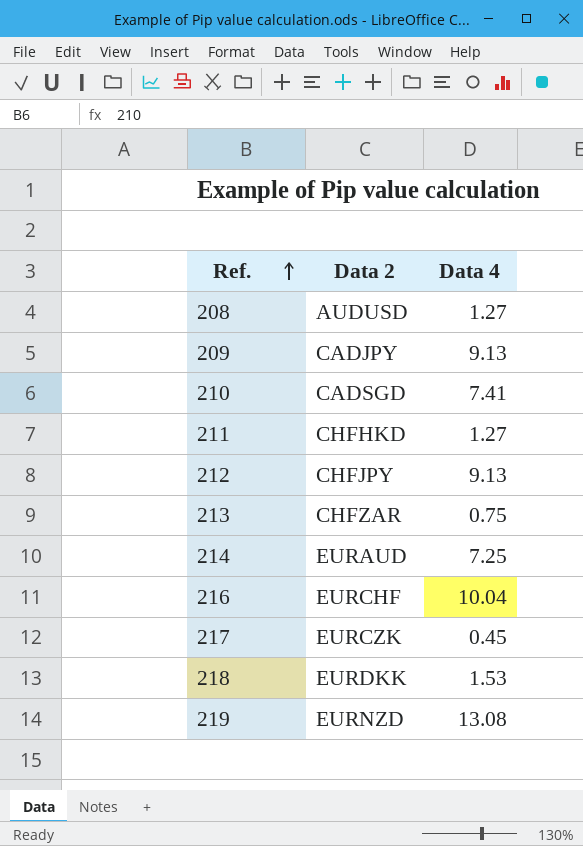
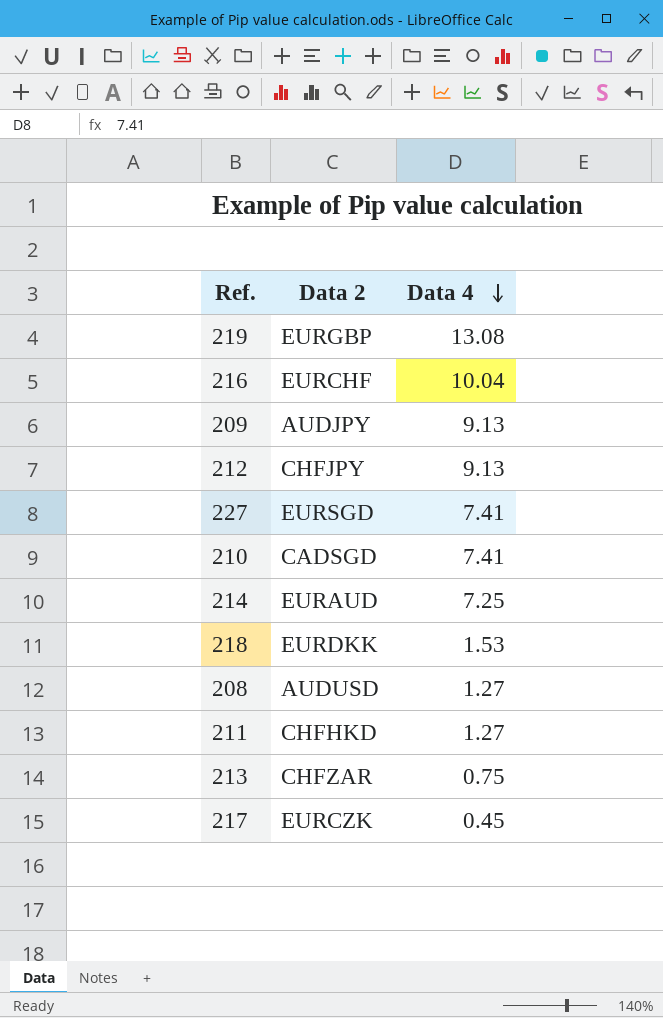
row order: Ref. ascending -> Data 4 descending
219 | Data 2: EURNZD -> EURGBP
209 | Data 2: CADJPY -> AUDJPY
row 227: none -> EURSGD | 7.41

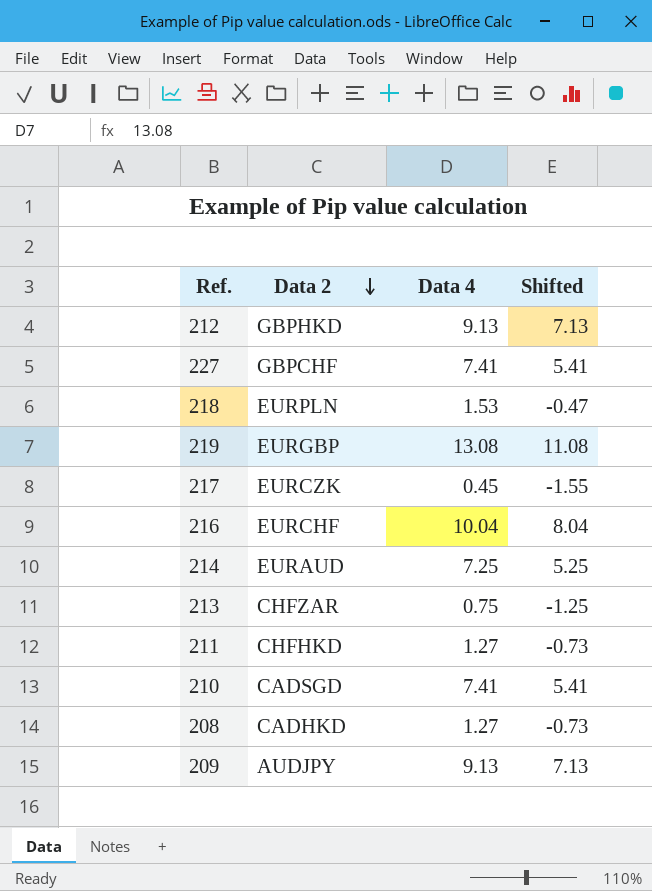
row order: Data 4 descending -> Data 2 descending
column Shifted | formula: none -> [Data 4] - 2
212 | Data 2: CHFJPY -> GBPHKD
227 | Data 2: EURSGD -> GBPCHF
218 | Data 2: EURDKK -> EURPLN
208 | Data 2: AUDUSD -> CADHKD

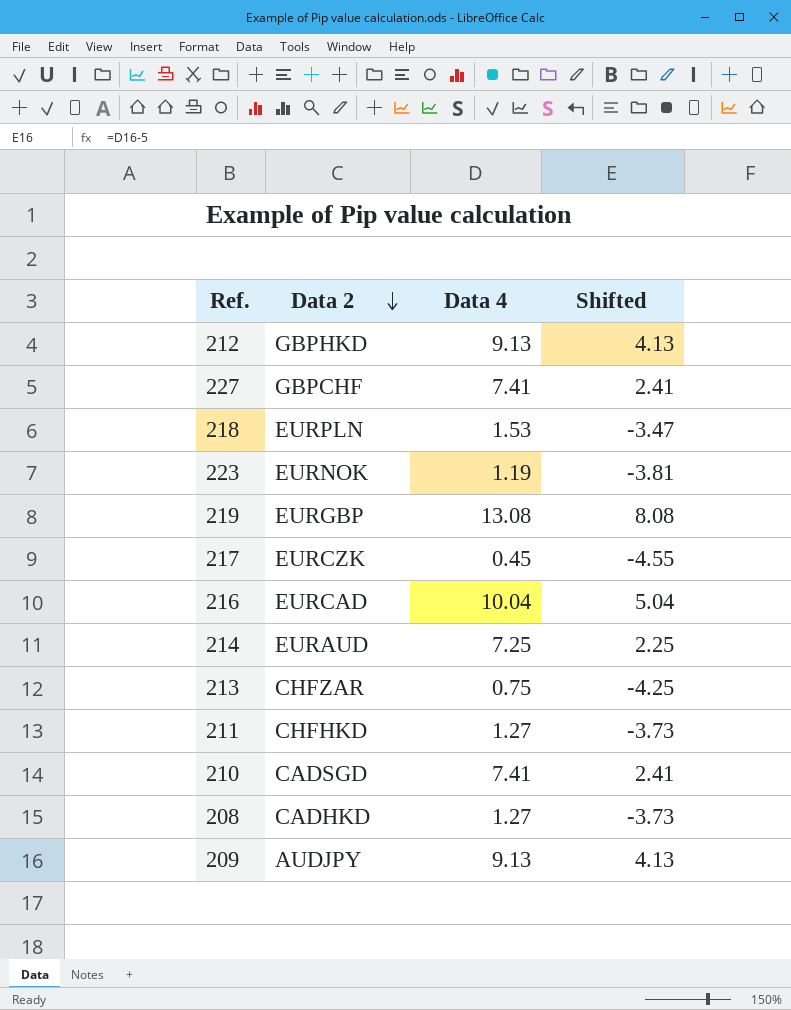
column Shifted | formula: [Data 4] - 2 -> [Data 4] - 5
row 223: none -> EURNOK | 1.19 | -3.81
216 | Data 2: EURCHF -> EURCAD

